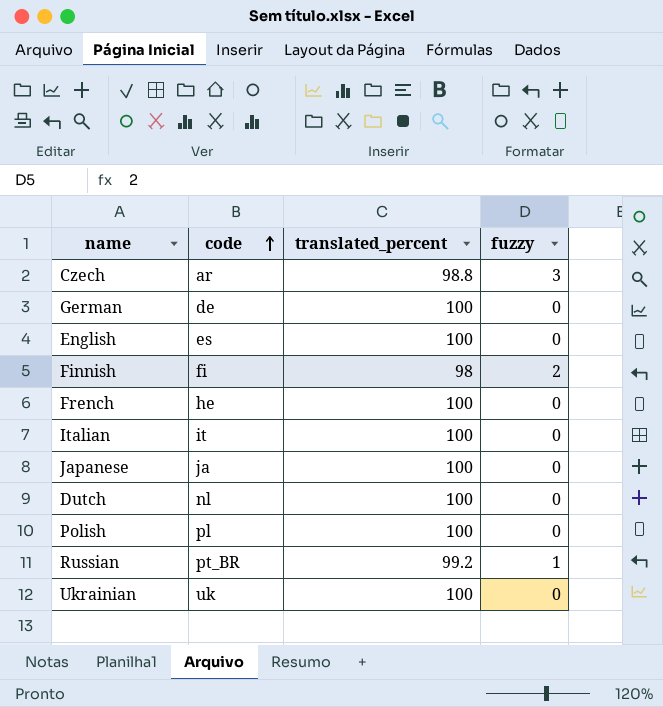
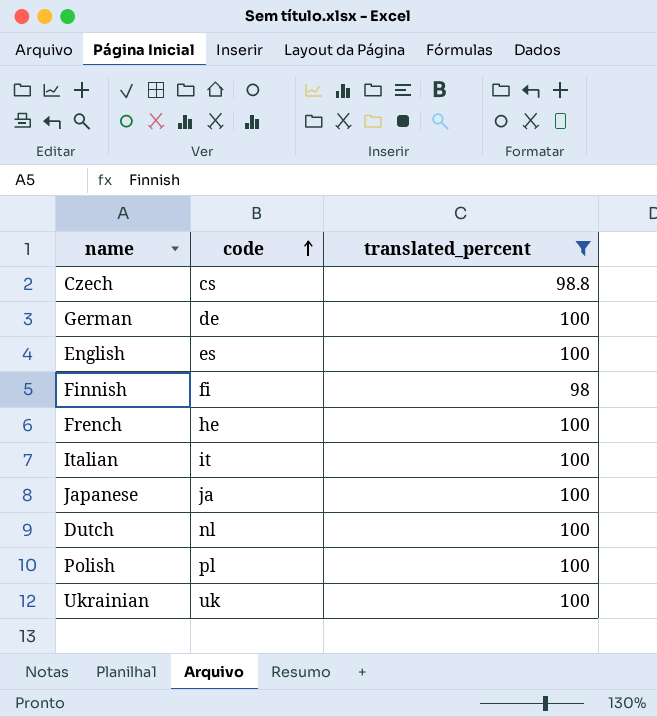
filter: none -> translated_percent != 99.2
column fuzzy | position: 4 -> none
Czech | code: ar -> cs

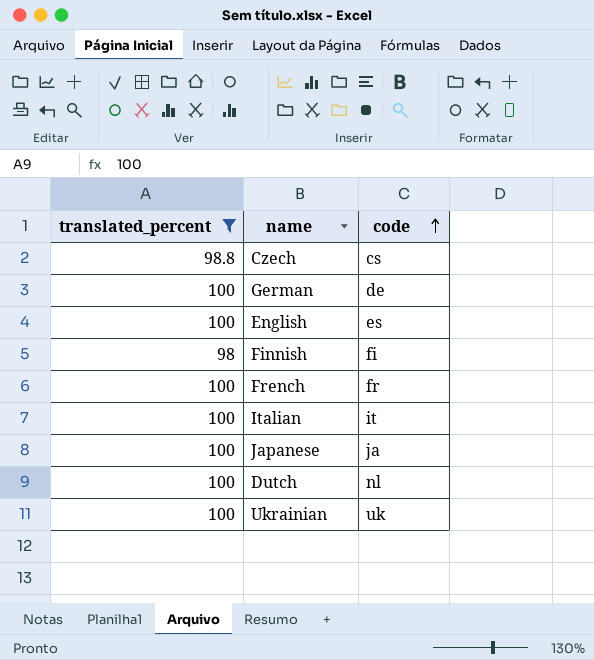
column translated_percent | position: 3 -> 1
row Polish: pl | 100 -> none
French | code: he -> fr

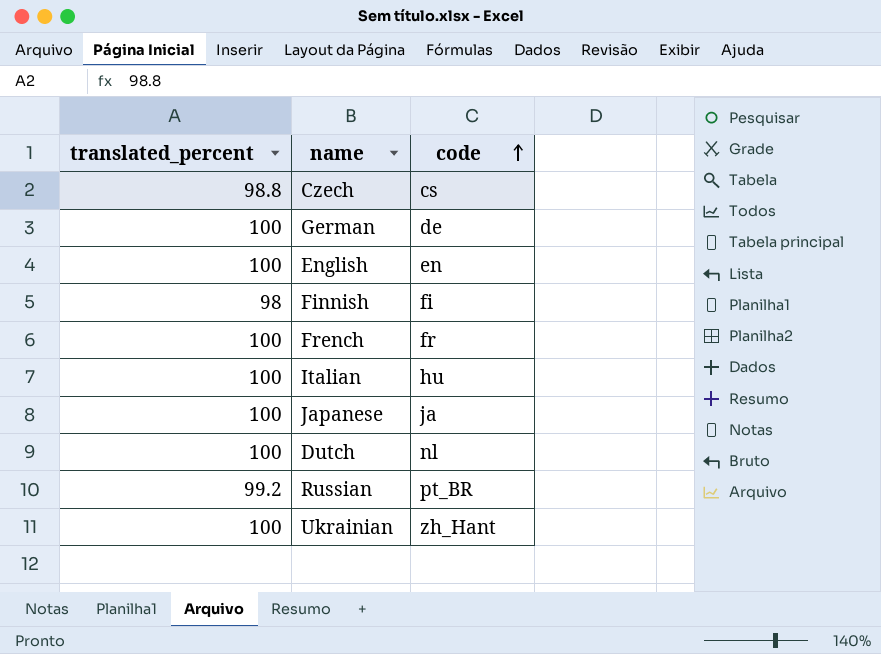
filter: translated_percent != 99.2 -> none
English | code: es -> en
Italian | code: it -> hu
Ukrainian | code: uk -> zh_Hant

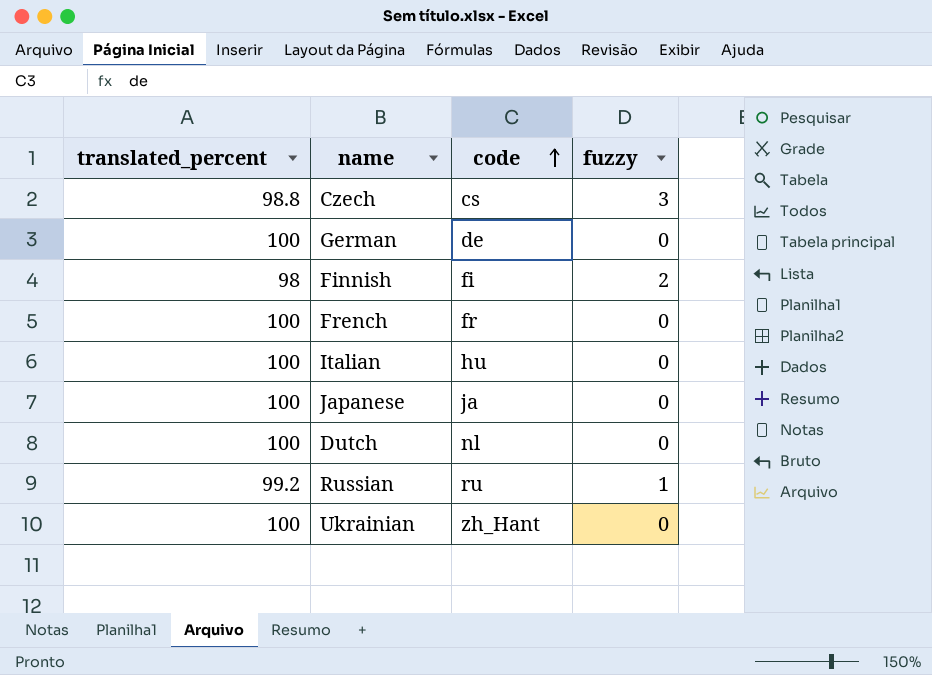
column fuzzy | position: none -> 4
row English: 100 | en -> none
Russian | code: pt_BR -> ru

